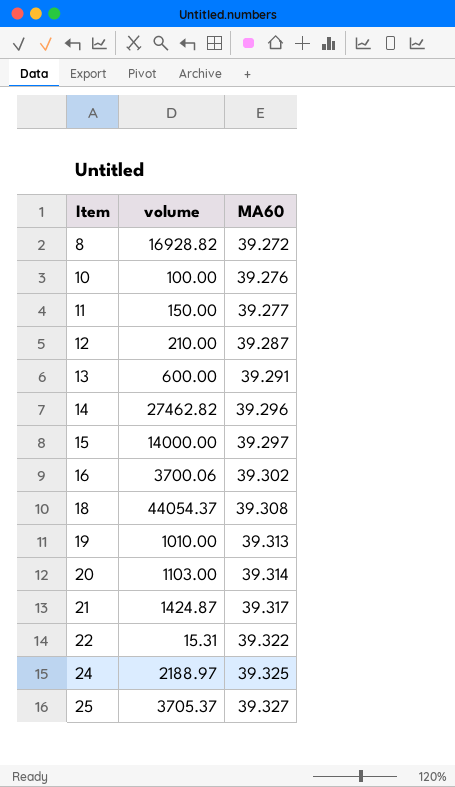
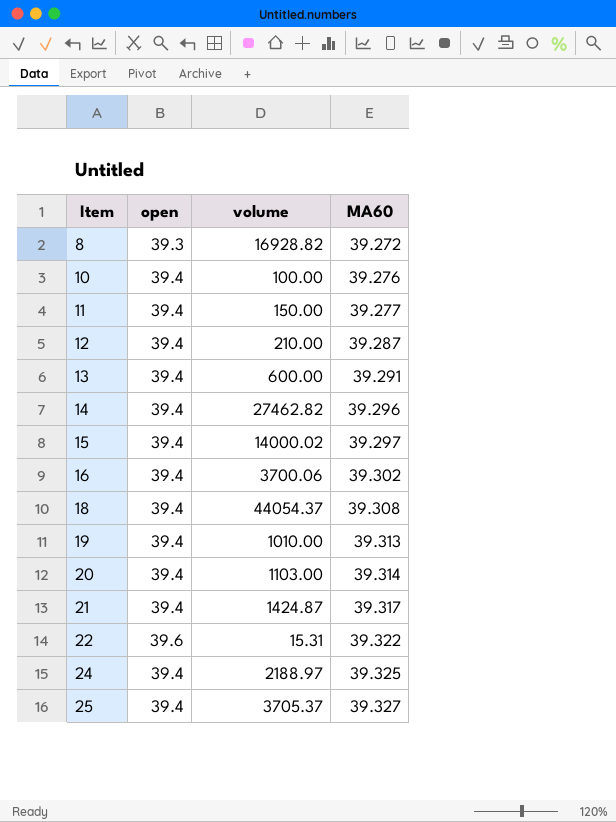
column open | position: none -> 2
15 | volume: 14000.00 -> 14000.02

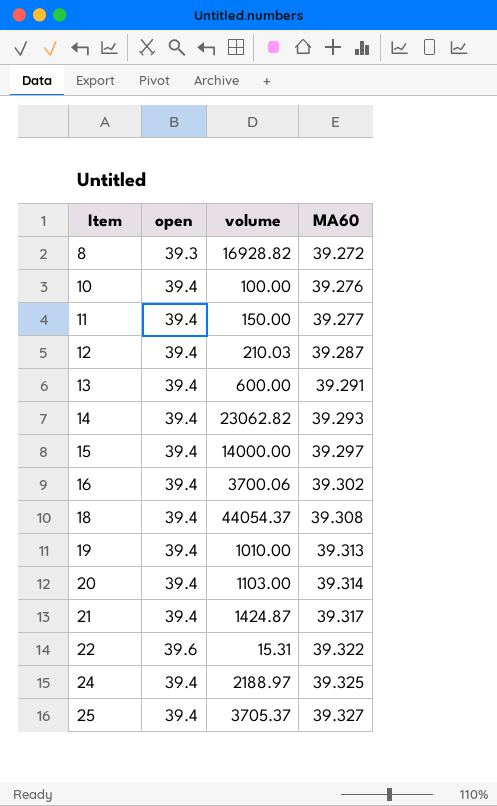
12 | volume: 210.00 -> 210.03
14 | volume: 27462.82 -> 23062.82
14 | MA60: 39.296 -> 39.293
15 | volume: 14000.02 -> 14000.00

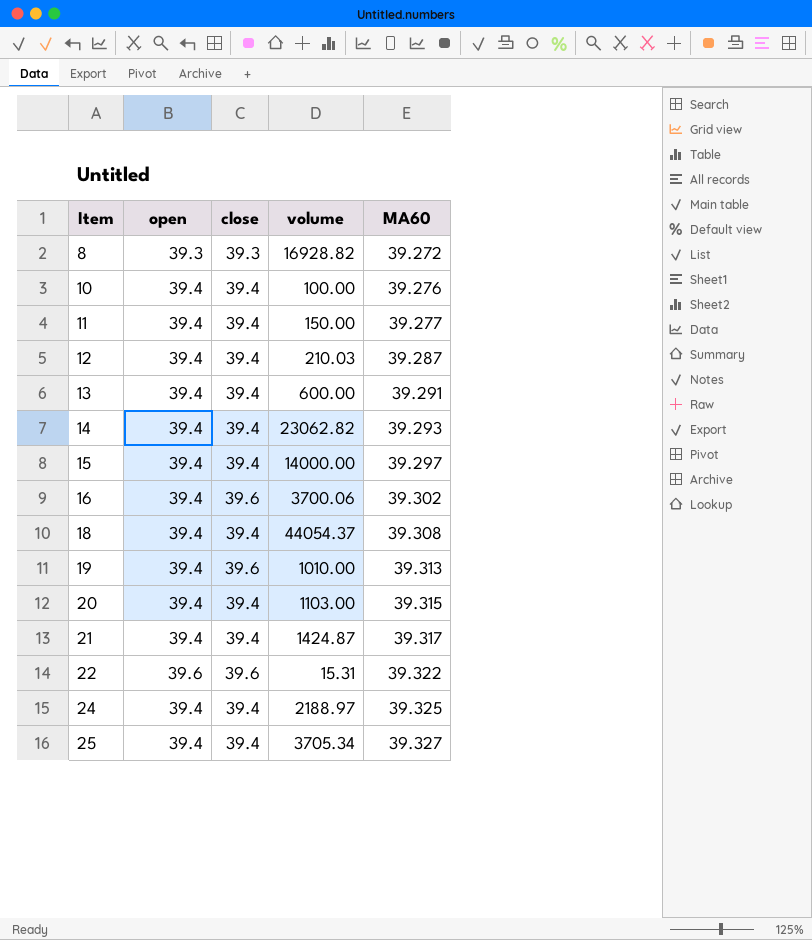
column close | position: none -> 3
20 | MA60: 39.314 -> 39.315
25 | volume: 3705.37 -> 3705.34

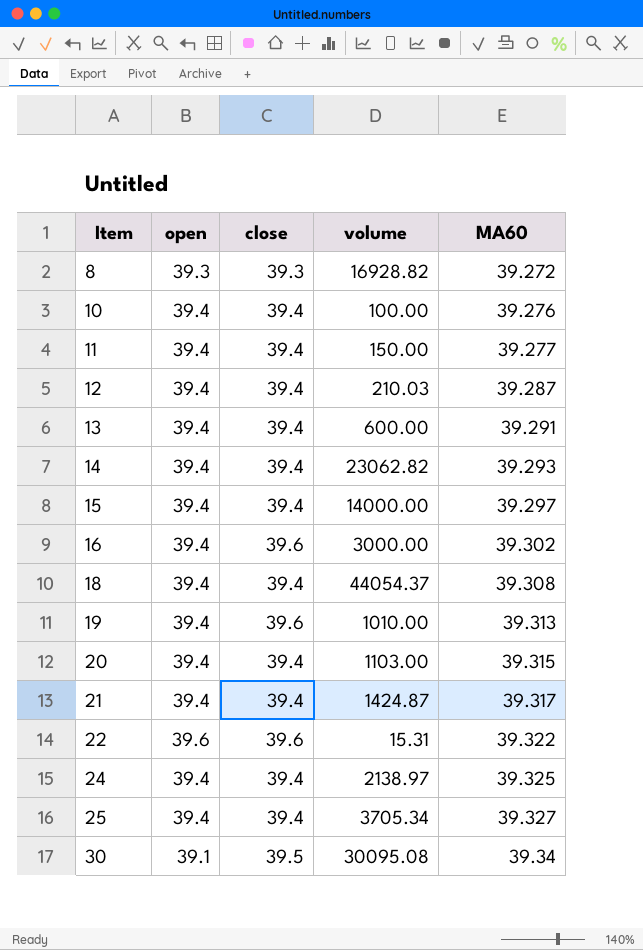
16 | volume: 3700.06 -> 3000.00
24 | volume: 2188.97 -> 2138.97
row 30: none -> 39.1 | 39.5 | 30095.08 | 39.34

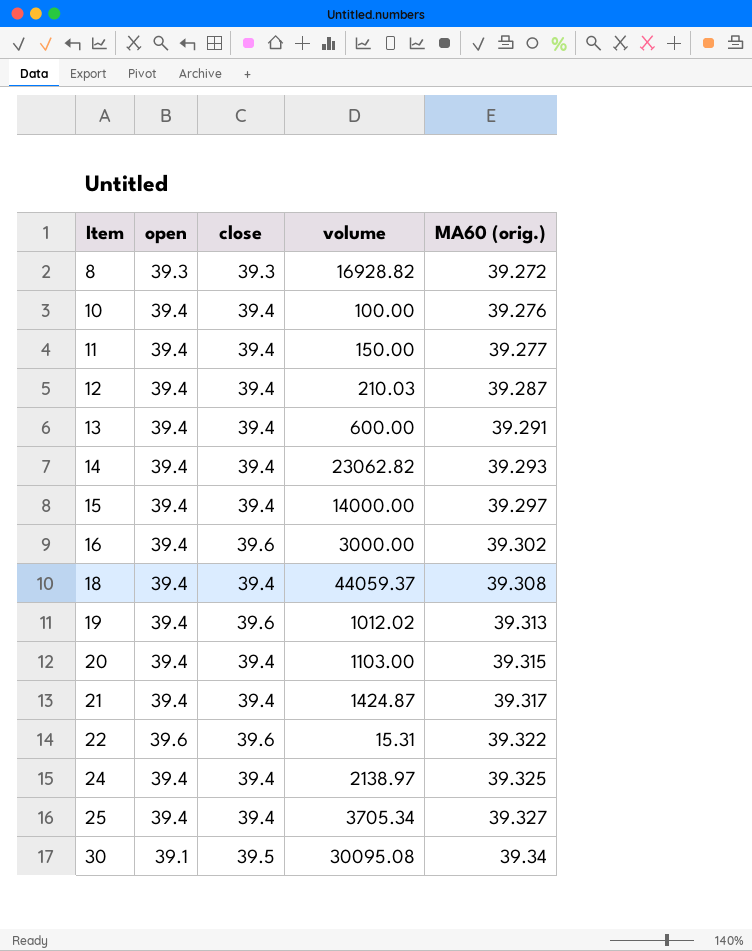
column name: MA60 -> MA60 (orig.)
18 | volume: 44054.37 -> 44059.37
19 | volume: 1010.00 -> 1012.02

